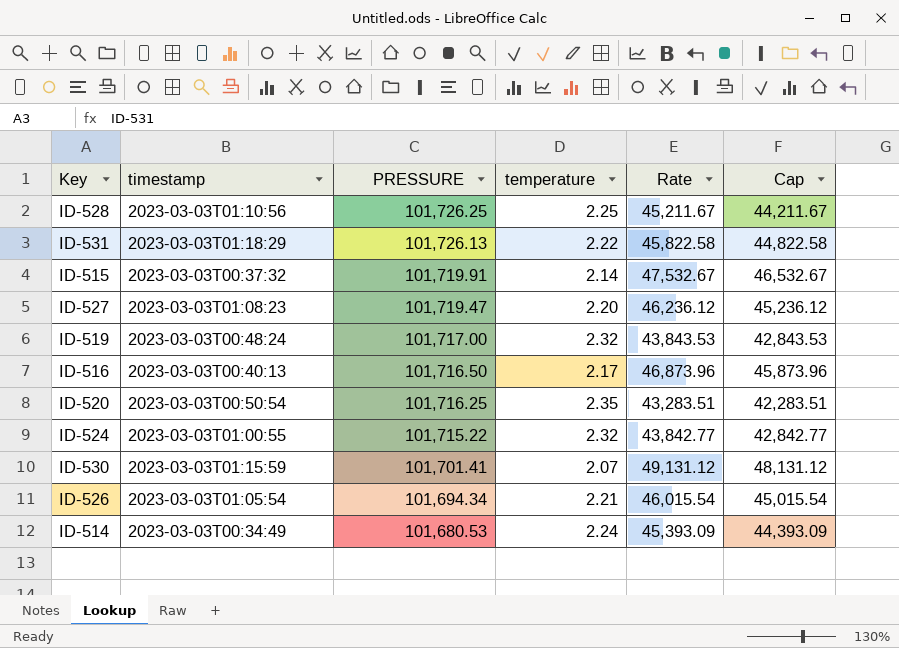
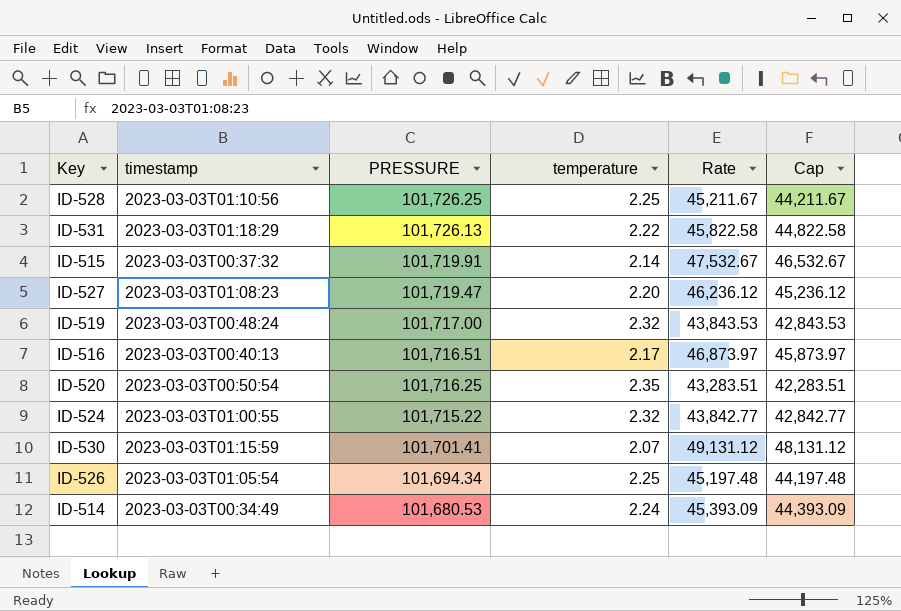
ID-516 | PRESSURE: 101,716.50 -> 101,716.51
ID-516 | Rate: 46,873.96 -> 46,873.97
ID-516 | Cap: 45,873.96 -> 45,873.97
ID-526 | temperature: 2.21 -> 2.25
ID-526 | Rate: 46,015.54 -> 45,197.48
ID-526 | Cap: 45,015.54 -> 44,197.48

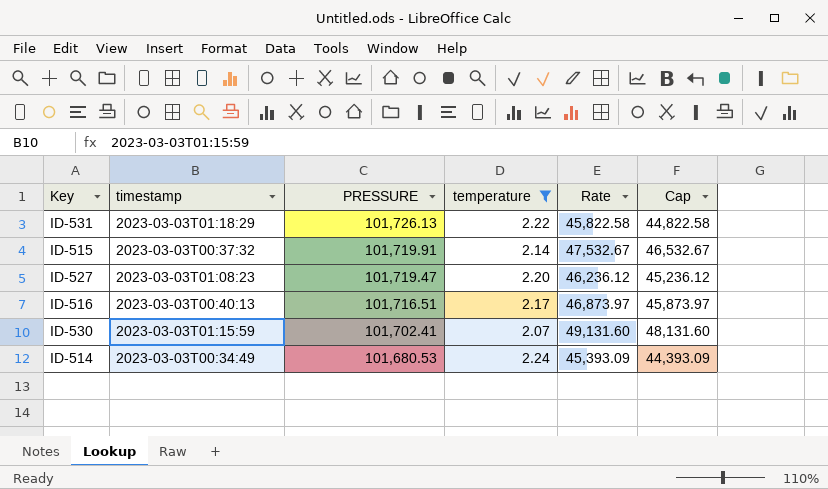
filter: none -> temperature <= 2.24
ID-530 | PRESSURE: 101,701.41 -> 101,702.41
ID-530 | Rate: 49,131.12 -> 49,131.60
ID-530 | Cap: 48,131.12 -> 48,131.60

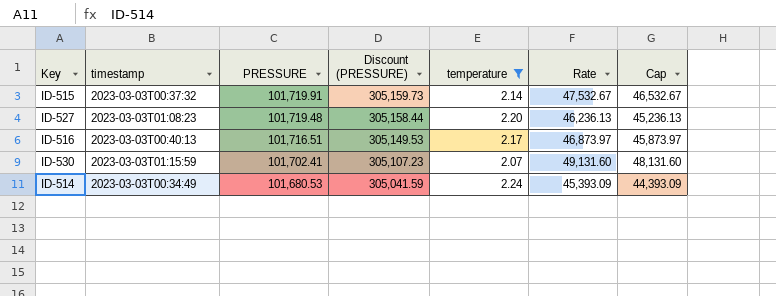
column Discount (PRESSURE) | formula: none -> [PRESSURE] * 3
row ID-531: 2023-03-03T01:18:29 | 101,726.13 | 2.22 | 45,822.58 | 44,822.58 -> none
ID-527 | PRESSURE: 101,719.47 -> 101,719.48
ID-527 | Rate: 46,236.12 -> 46,236.13
ID-527 | Cap: 45,236.12 -> 45,236.13

